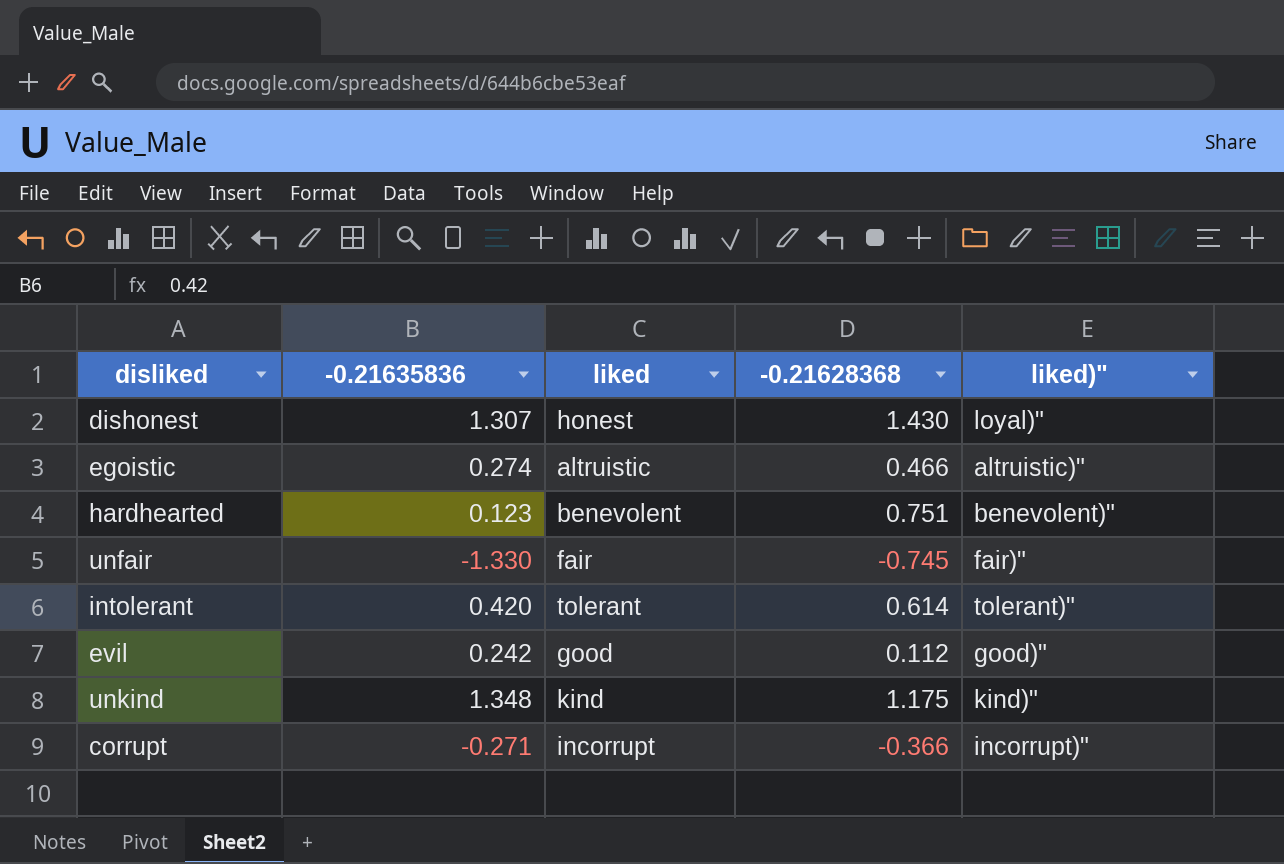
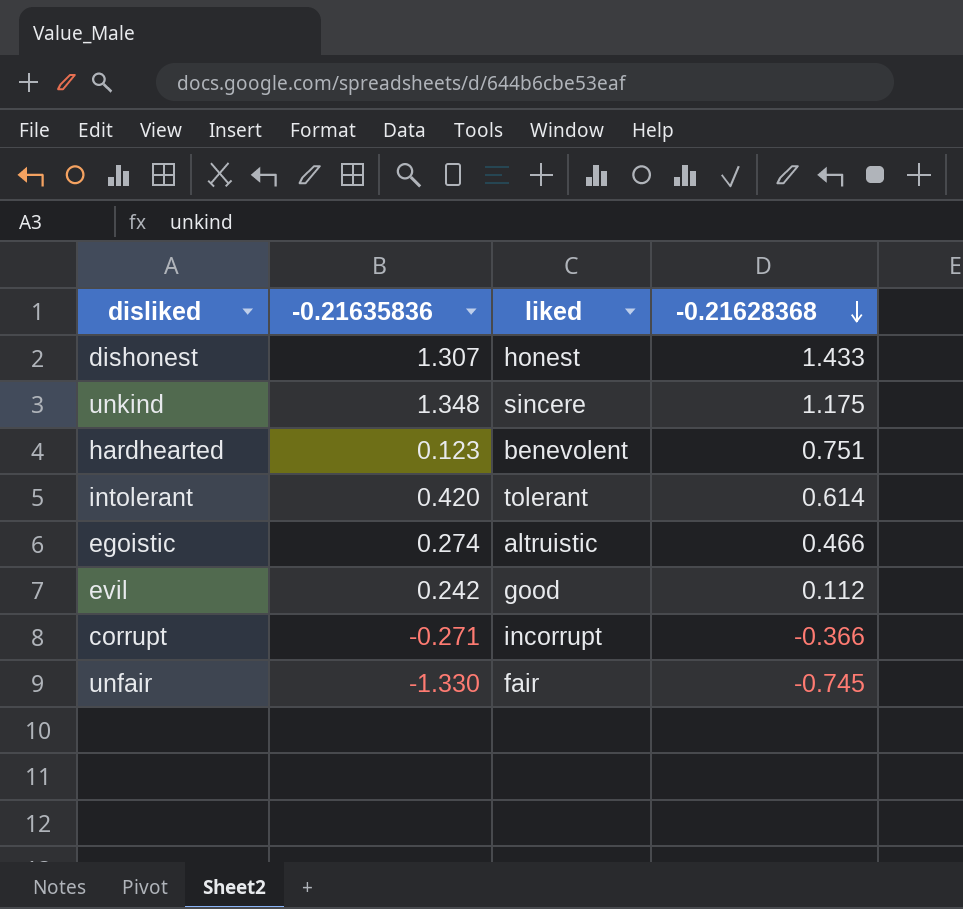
row order: none -> -0.21628368 descending
column liked)" | position: 5 -> none
dishonest | -0.21628368: 1.430 -> 1.433
unkind | liked: kind -> sincere

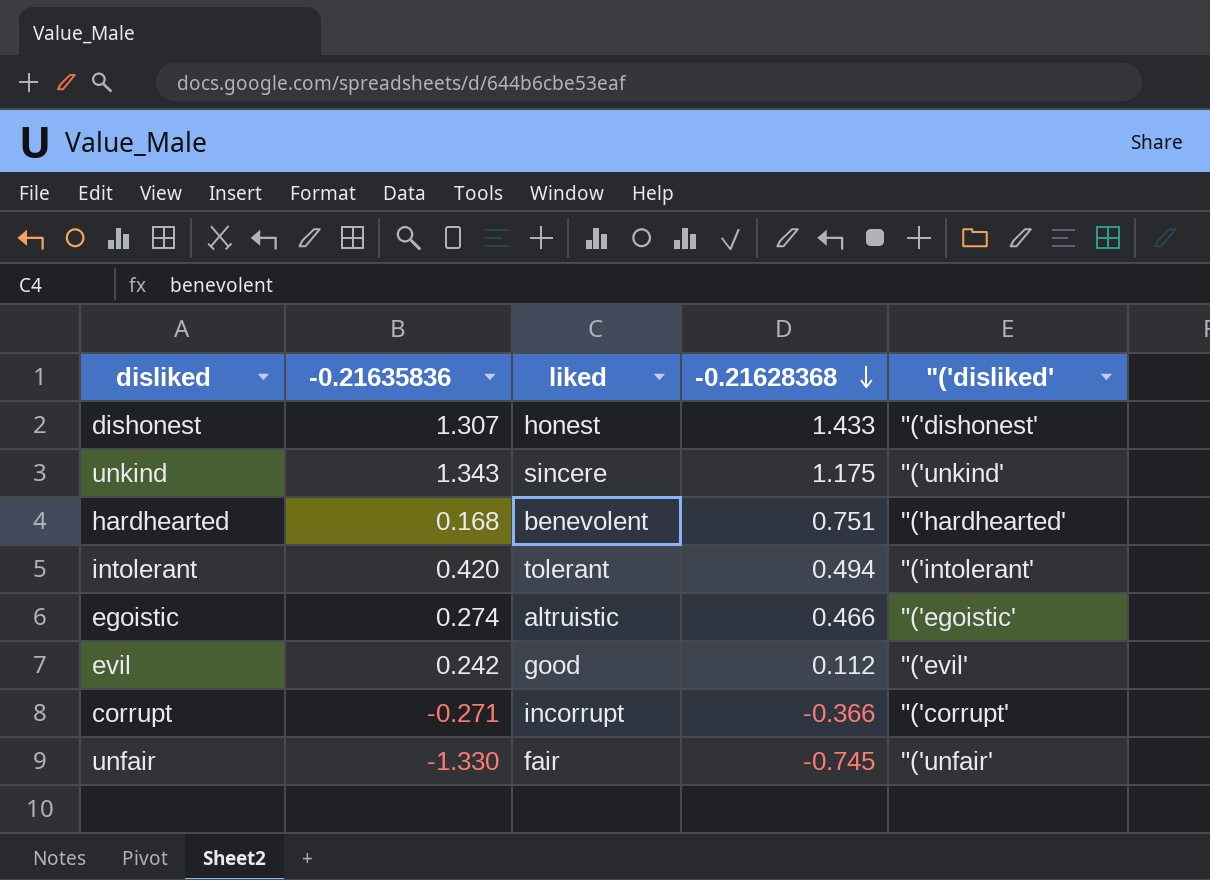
column "('disliked' | position: none -> 5
unkind | -0.21635836: 1.348 -> 1.343
hardhearted | -0.21635836: 0.123 -> 0.168
intolerant | -0.21628368: 0.614 -> 0.494

